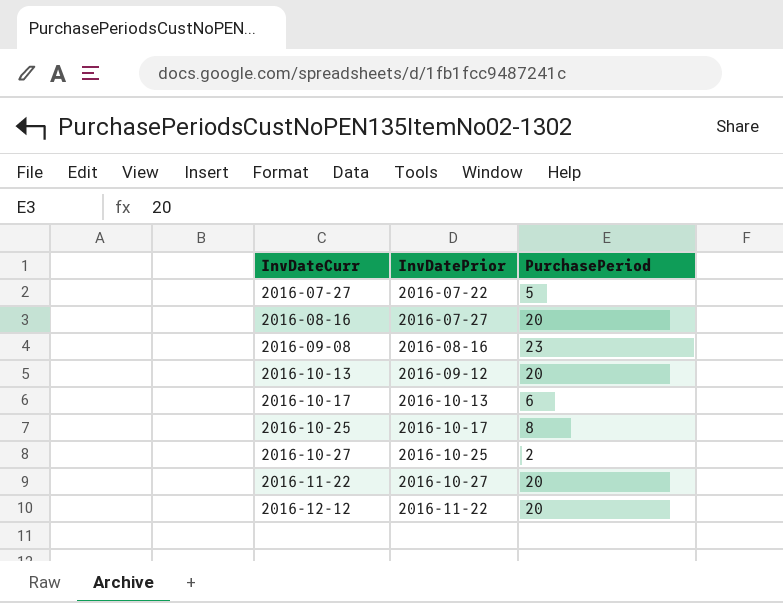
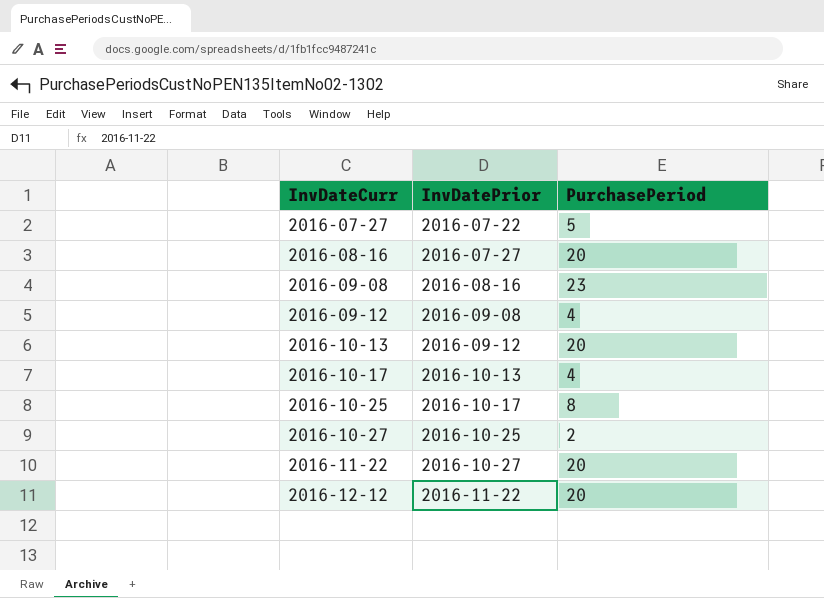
row 2016-09-12: none -> 2016-09-08 | 4
2016-10-17 | PurchasePeriod: 6 -> 4

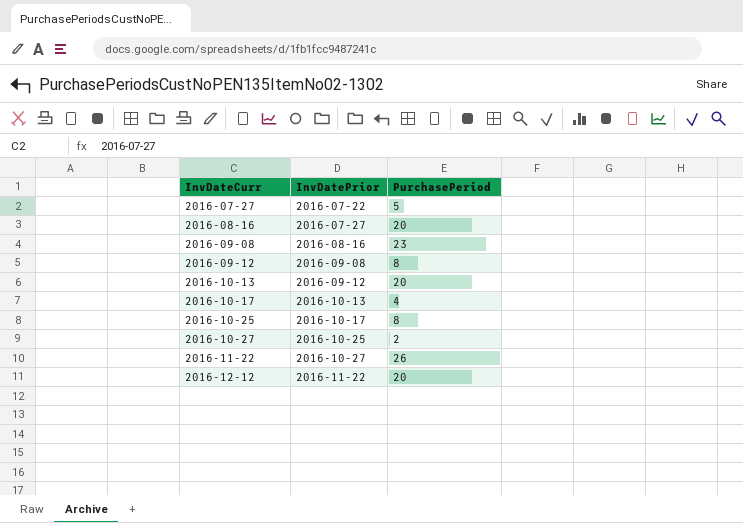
2016-09-12 | PurchasePeriod: 4 -> 8
2016-11-22 | PurchasePeriod: 20 -> 26

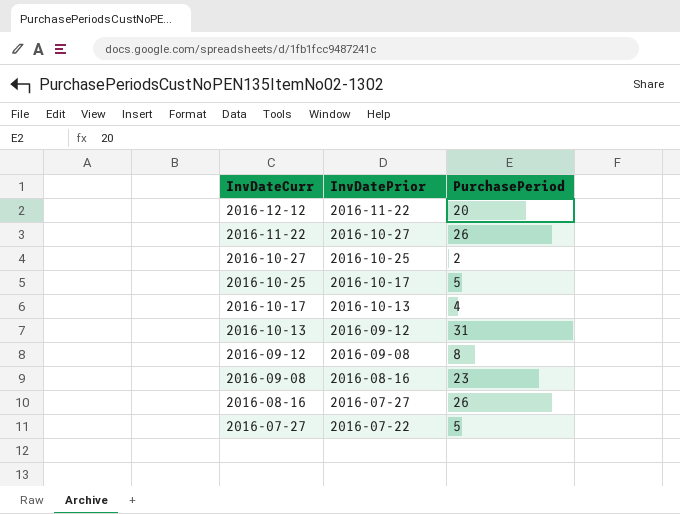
row order: InvDateCurr ascending -> InvDateCurr descending
2016-10-25 | PurchasePeriod: 8 -> 5
2016-10-13 | PurchasePeriod: 20 -> 31
2016-08-16 | PurchasePeriod: 20 -> 26

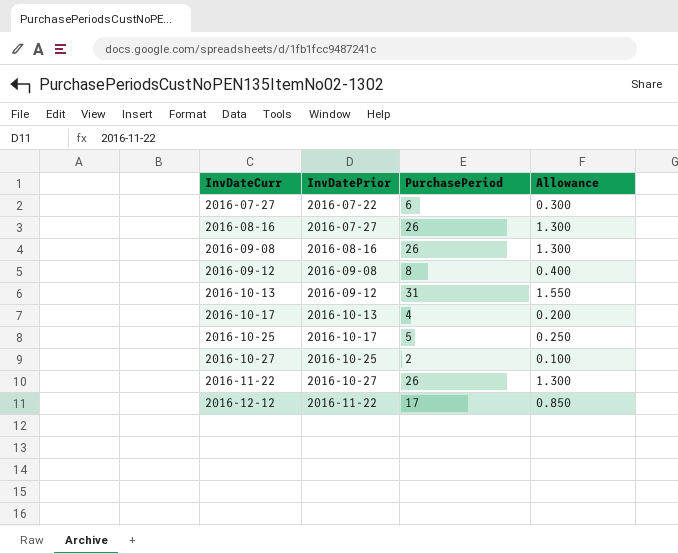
row order: InvDateCurr descending -> InvDateCurr ascending
column Allowance | formula: none -> [PurchasePeriod] * 0.05
2016-07-27 | PurchasePeriod: 5 -> 6
2016-09-08 | PurchasePeriod: 23 -> 26
2016-12-12 | PurchasePeriod: 20 -> 17

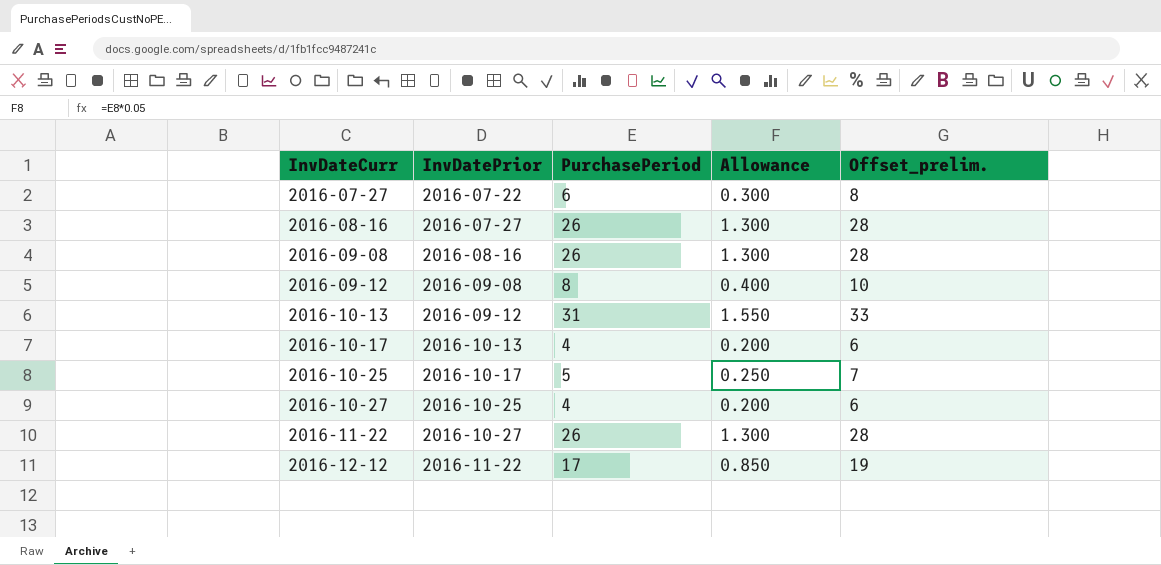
column Offset_prelim. | formula: none -> [PurchasePeriod] + 2
2016-10-27 | PurchasePeriod: 2 -> 4
2016-10-27 | Allowance: 0.100 -> 0.200

